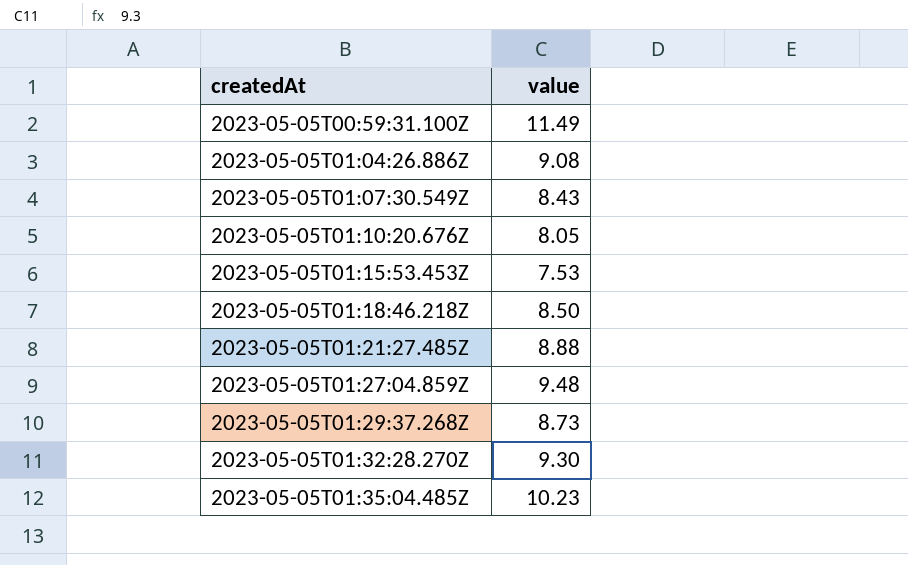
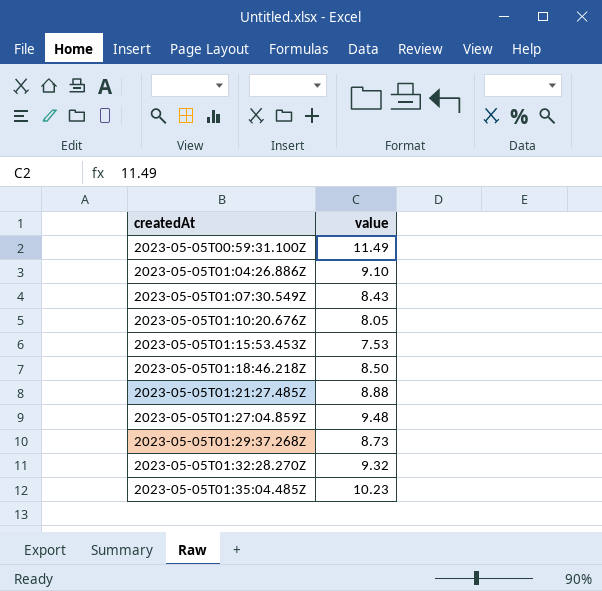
2023-05-05T01:04:26.886Z | value: 9.08 -> 9.10
2023-05-05T01:32:28.270Z | value: 9.30 -> 9.32

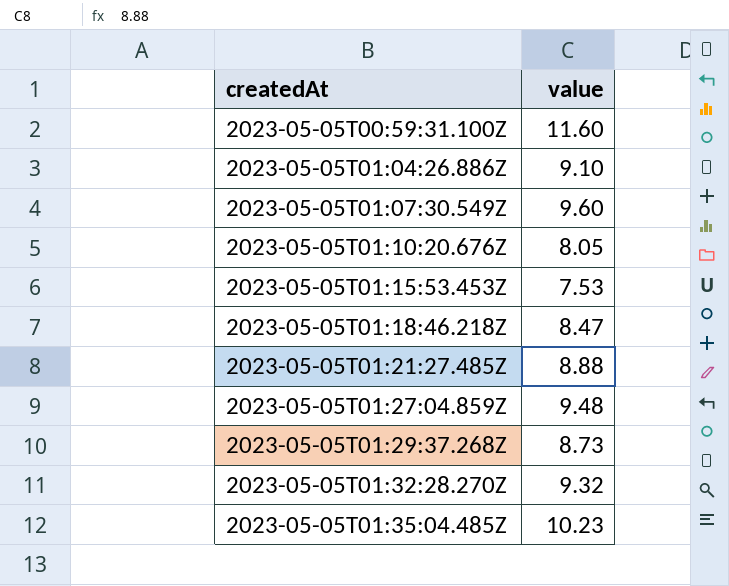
2023-05-05T00:59:31.100Z | value: 11.49 -> 11.60
2023-05-05T01:07:30.549Z | value: 8.43 -> 9.60
2023-05-05T01:18:46.218Z | value: 8.50 -> 8.47

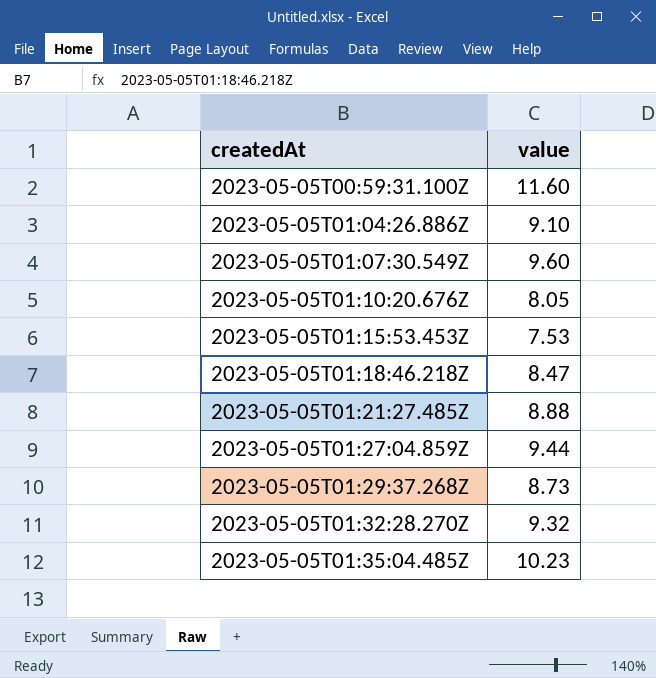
2023-05-05T01:27:04.859Z | value: 9.48 -> 9.44

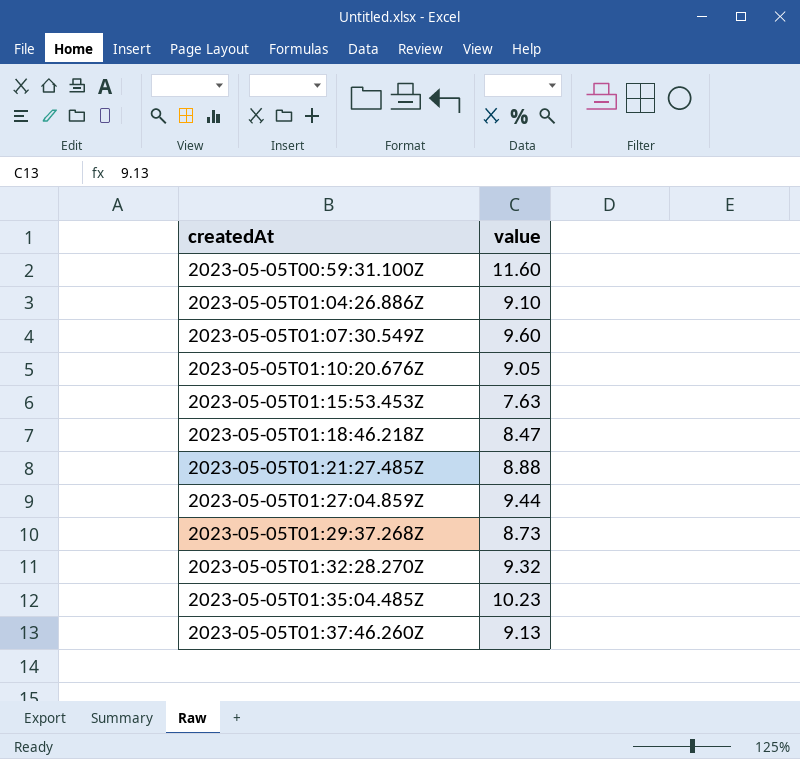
2023-05-05T01:10:20.676Z | value: 8.05 -> 9.05
2023-05-05T01:15:53.453Z | value: 7.53 -> 7.63
row 2023-05-05T01:37:46.260Z: none -> 9.13

